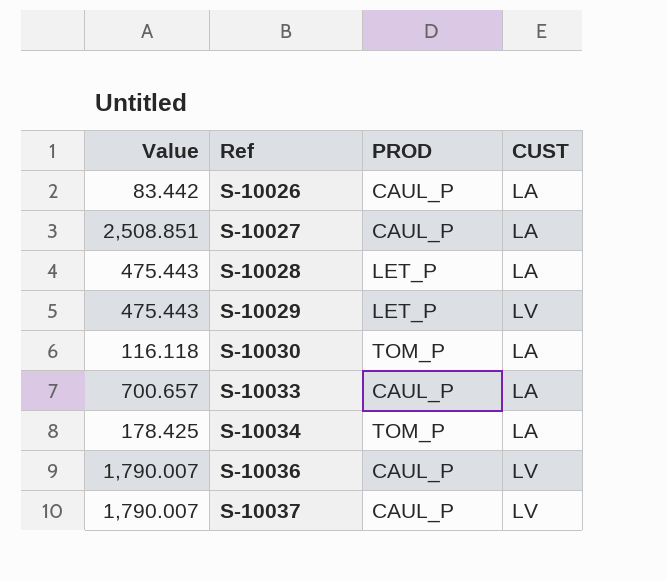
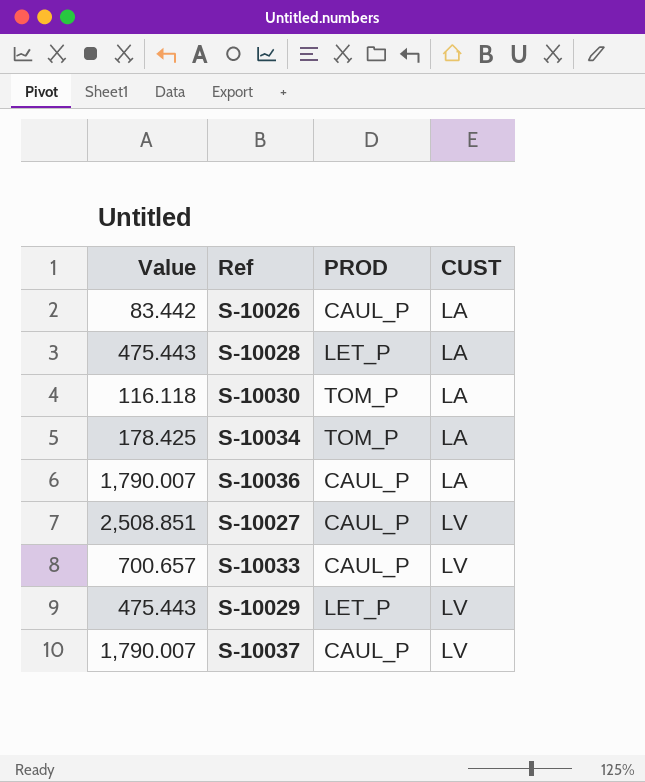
row order: Ref ascending -> CUST ascending
S-10036 | CUST: LV -> LA
S-10027 | CUST: LA -> LV
S-10033 | CUST: LA -> LV

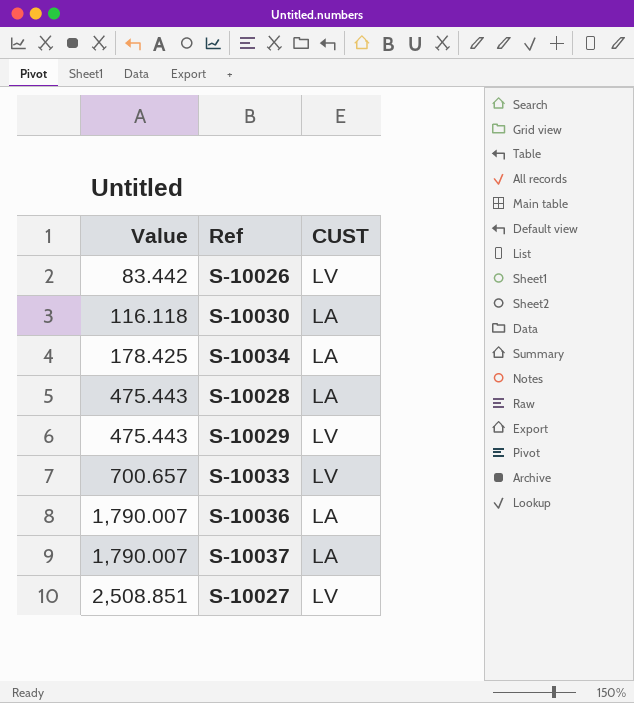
row order: CUST ascending -> Value ascending
column PROD | position: 3 -> none
S-10026 | CUST: LA -> LV
S-10037 | CUST: LV -> LA

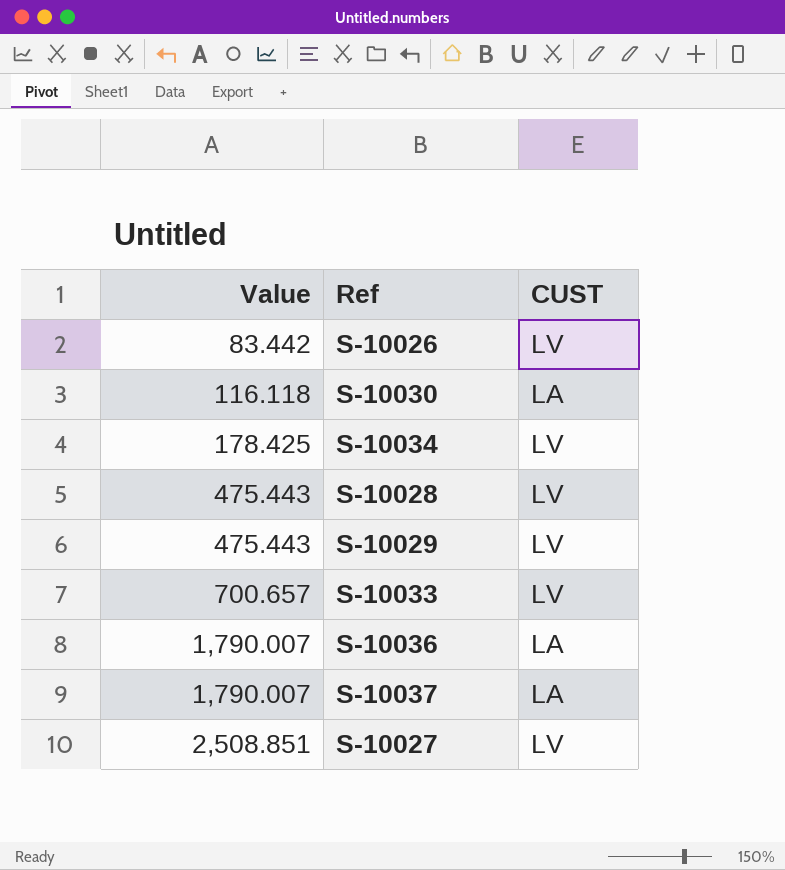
S-10034 | CUST: LA -> LV
S-10028 | CUST: LA -> LV

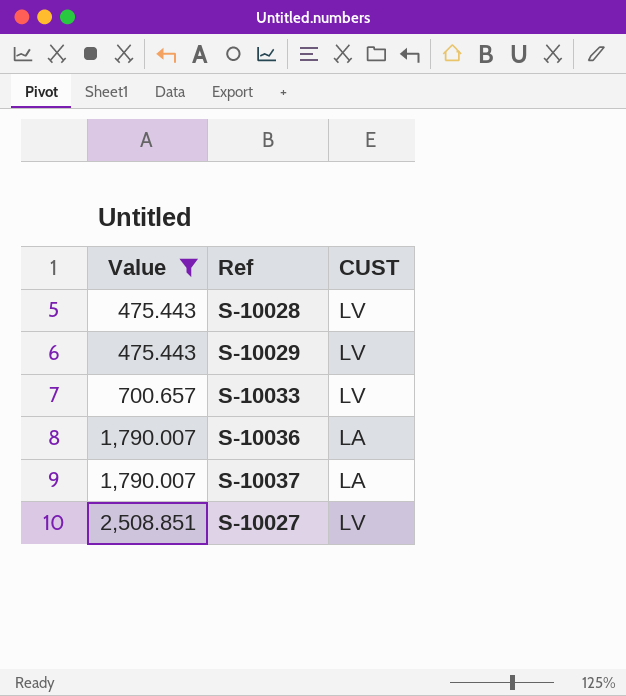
filter: none -> Value >= 475.443

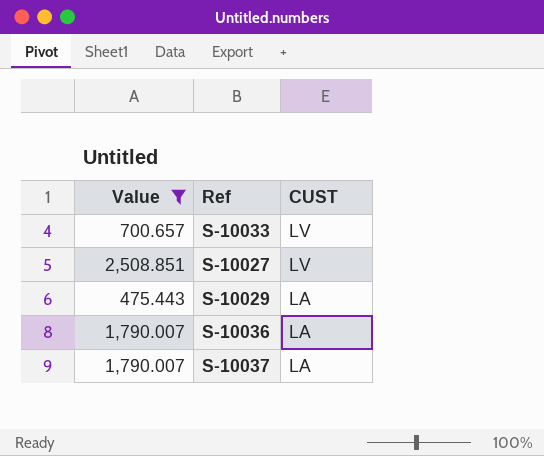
row order: Value ascending -> CUST descending
row S-10028: 475.443 | LV -> none
S-10029 | CUST: LV -> LA

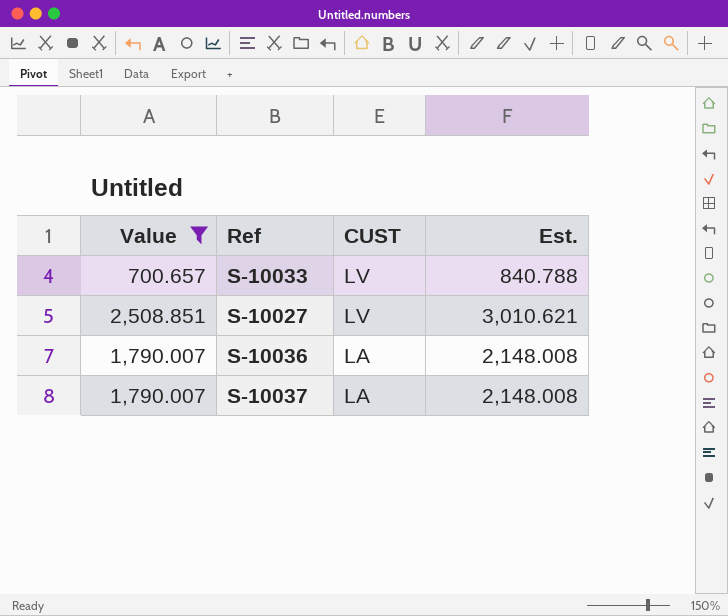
column Est. | formula: none -> [Value] * 1.2
row S-10029: 475.443 | LA -> none

